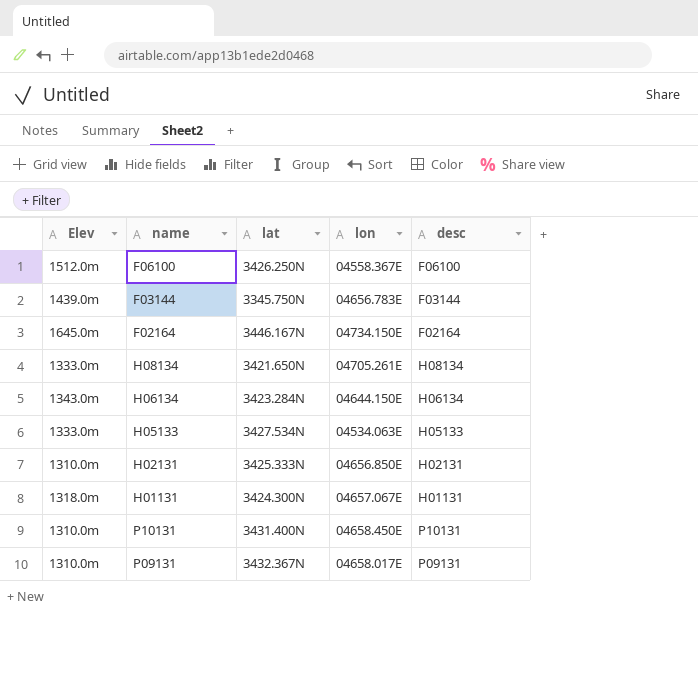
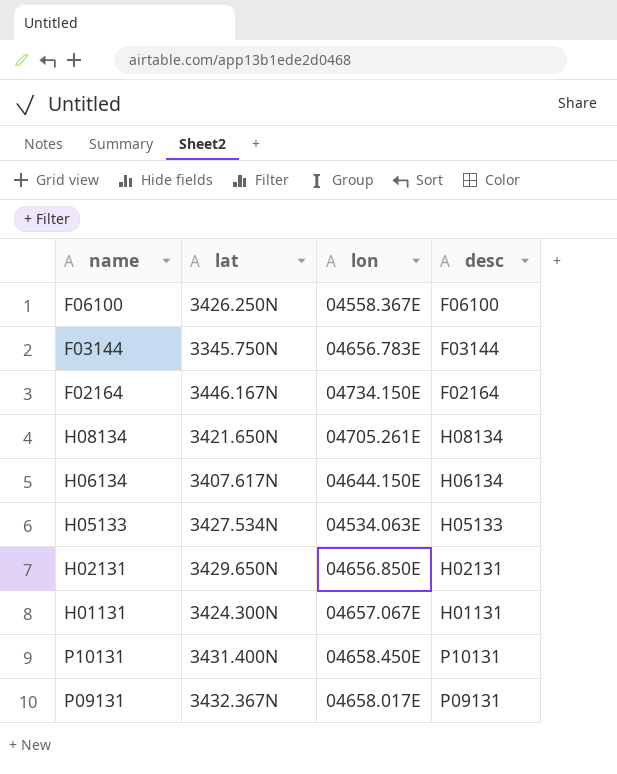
column Elev | position: 1 -> none
H06134 | lat: 3423.284N -> 3407.617N
H02131 | lat: 3425.333N -> 3429.650N

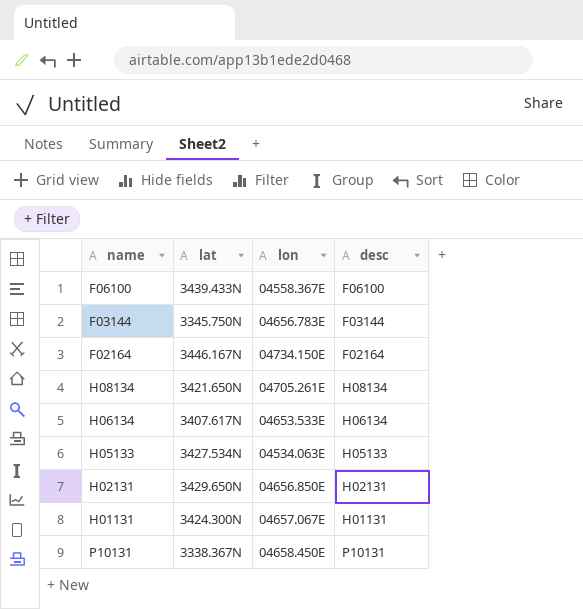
row P09131: 3432.367N | 04658.017E | P09131 -> none
F06100 | lat: 3426.250N -> 3439.433N
H06134 | lon: 04644.150E -> 04653.533E
P10131 | lat: 3431.400N -> 3338.367N

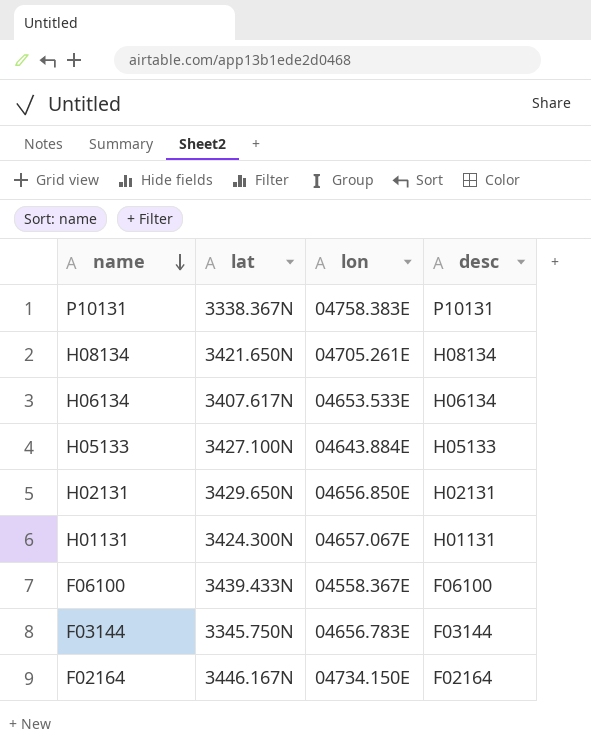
row order: none -> name descending
P10131 | lon: 04658.450E -> 04758.383E
H05133 | lat: 3427.534N -> 3427.100N
H05133 | lon: 04534.063E -> 04643.884E

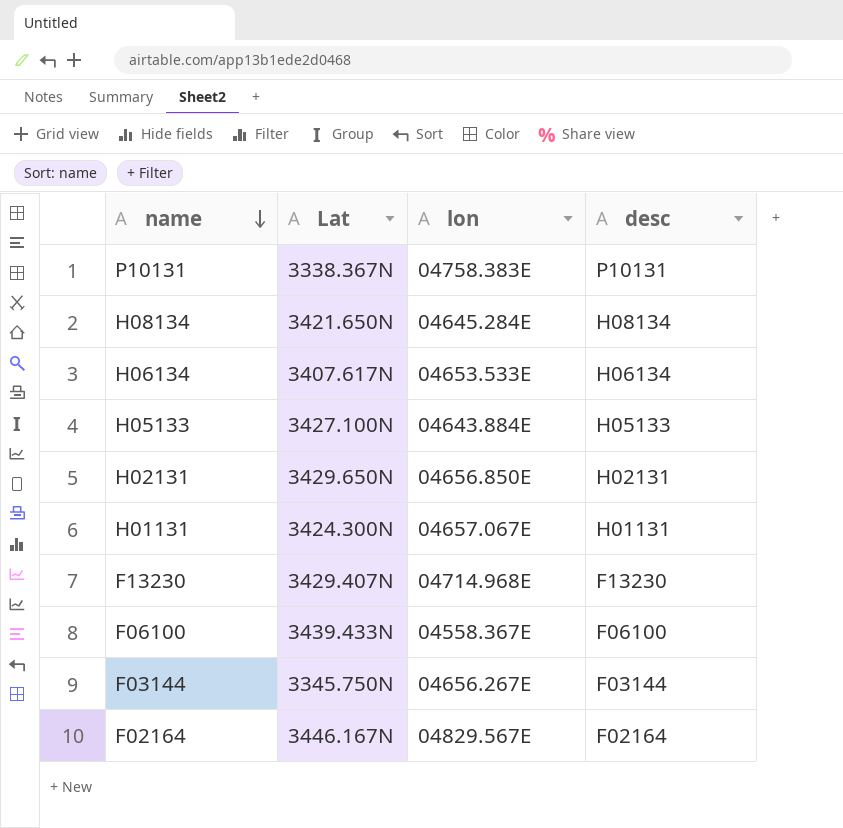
column name: lat -> Lat
H08134 | lon: 04705.261E -> 04645.284E
row F13230: none -> 3429.407N | 04714.968E | F13230
F03144 | lon: 04656.783E -> 04656.267E
F02164 | lon: 04734.150E -> 04829.567E

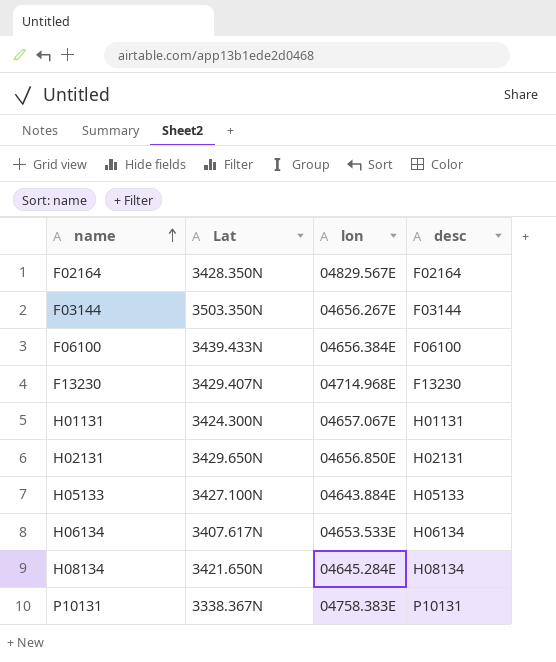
row order: name descending -> name ascending
F02164 | Lat: 3446.167N -> 3428.350N
F03144 | Lat: 3345.750N -> 3503.350N
F06100 | lon: 04558.367E -> 04656.384E

